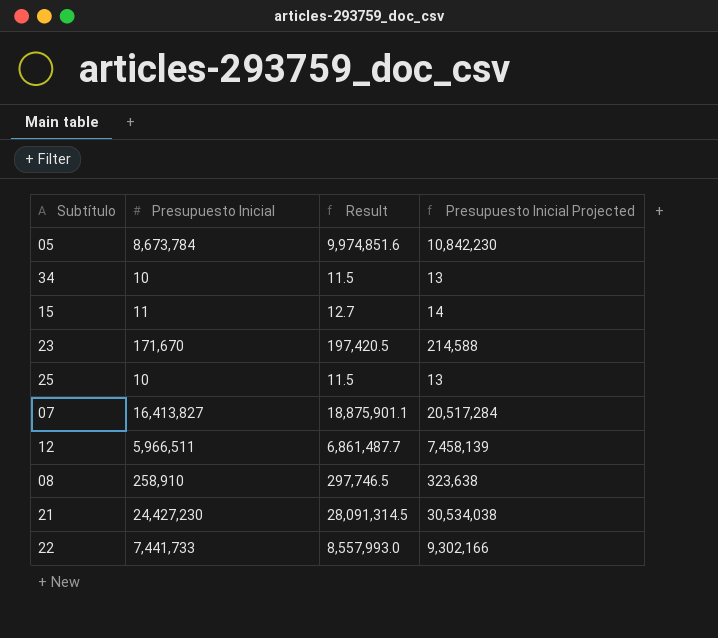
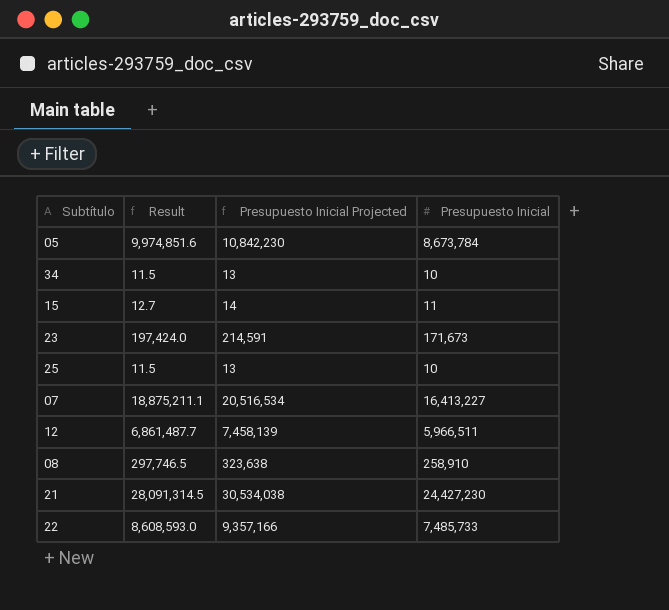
column Presupuesto Inicial | position: 2 -> 4
23 | Result: 197,420.5 -> 197,424.0
23 | Presupuesto Inicial Projected: 214,588 -> 214,591
23 | Presupuesto Inicial: 171,670 -> 171,673
07 | Result: 18,875,901.1 -> 18,875,211.1
07 | Presupuesto Inicial Projected: 20,517,284 -> 20,516,534
07 | Presupuesto Inicial: 16,413,827 -> 16,413,227
22 | Result: 8,557,993.0 -> 8,608,593.0
22 | Presupuesto Inicial Projected: 9,302,166 -> 9,357,166
22 | Presupuesto Inicial: 7,441,733 -> 7,485,733

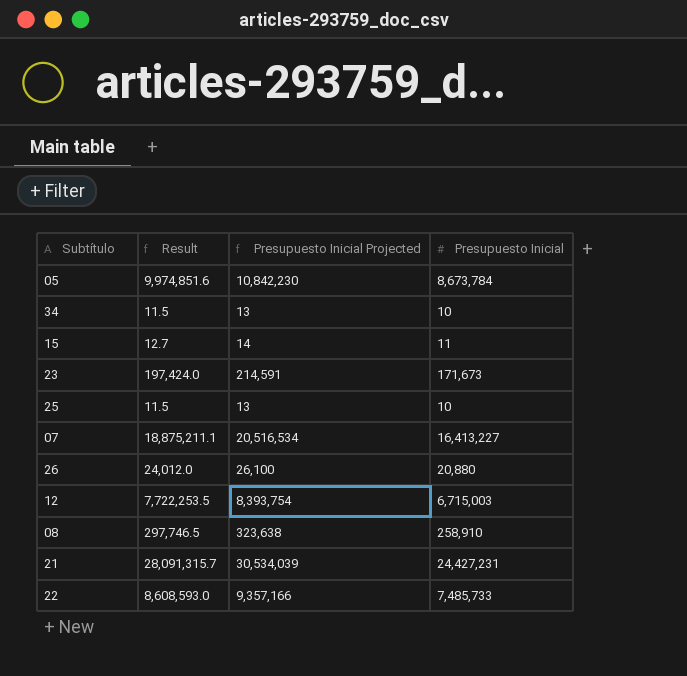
row 26: none -> 24,012.0 | 26,100 | 20,880
12 | Result: 6,861,487.7 -> 7,722,253.5
12 | Presupuesto Inicial Projected: 7,458,139 -> 8,393,754
12 | Presupuesto Inicial: 5,966,511 -> 6,715,003
21 | Result: 28,091,314.5 -> 28,091,315.7
21 | Presupuesto Inicial Projected: 30,534,038 -> 30,534,039
21 | Presupuesto Inicial: 24,427,230 -> 24,427,231

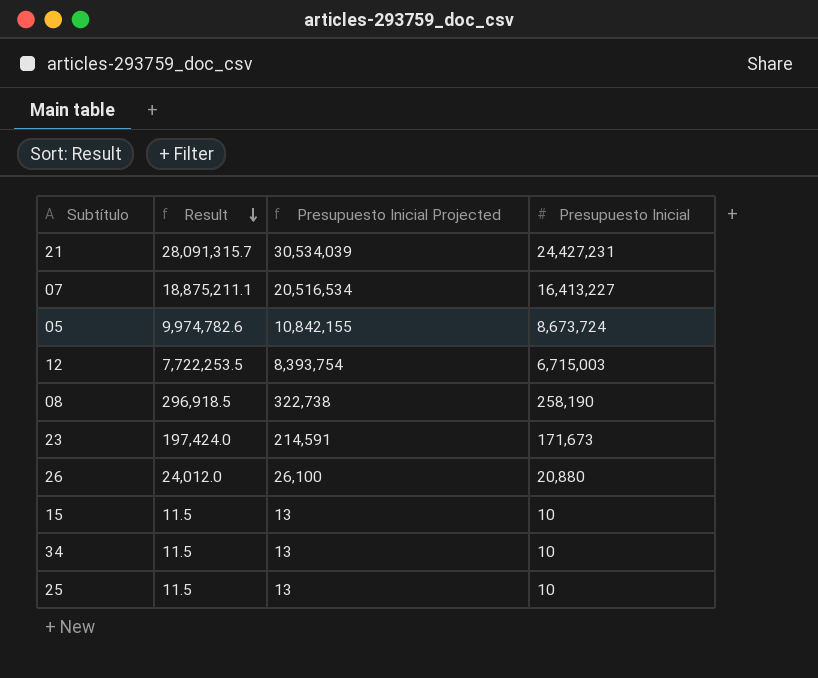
row order: none -> Result descending
row 22: 8,608,593.0 | 9,357,166 | 7,485,733 -> none
05 | Result: 9,974,851.6 -> 9,974,782.6
05 | Presupuesto Inicial Projected: 10,842,230 -> 10,842,155
05 | Presupuesto Inicial: 8,673,784 -> 8,673,724
08 | Result: 297,746.5 -> 296,918.5
08 | Presupuesto Inicial Projected: 323,638 -> 322,738
08 | Presupuesto Inicial: 258,910 -> 258,190
15 | Result: 12.7 -> 11.5
15 | Presupuesto Inicial Projected: 14 -> 13
15 | Presupuesto Inicial: 11 -> 10

